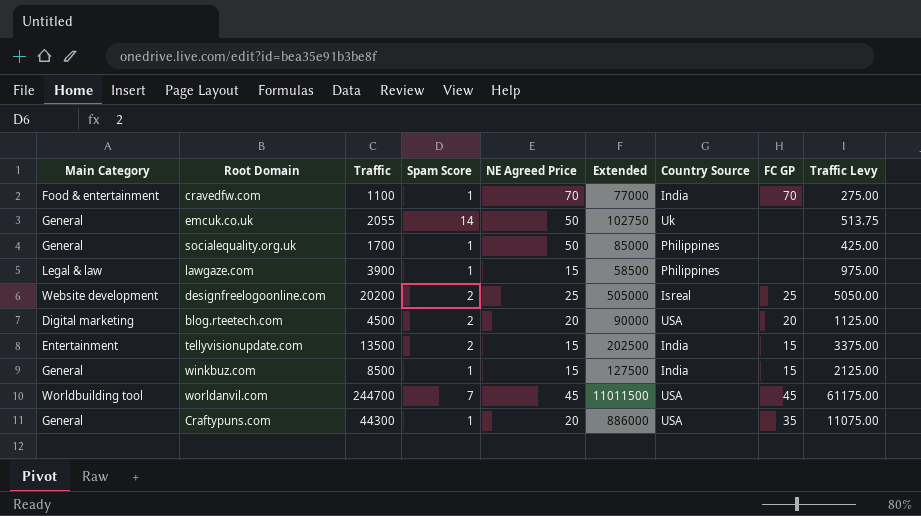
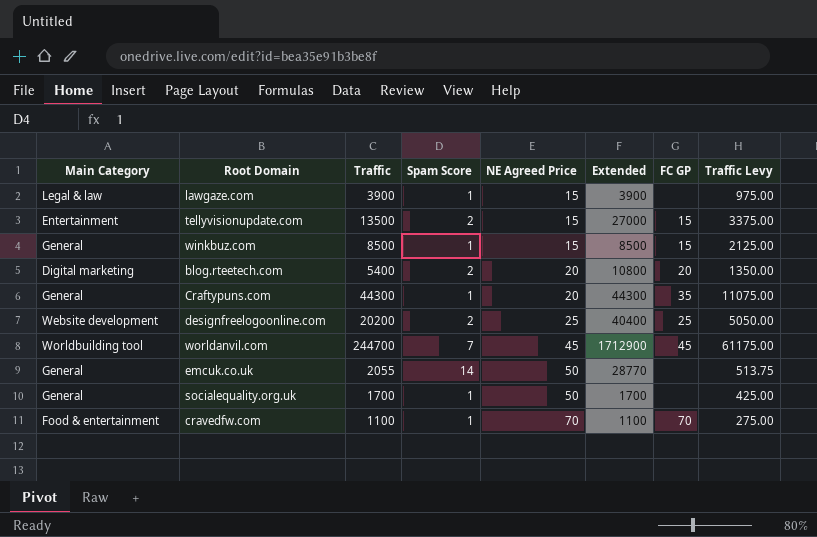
row order: none -> NE Agreed Price ascending
column Country Source | position: 7 -> none
column Extended | formula: [Traffic] * [NE Agreed Price] -> [Traffic] * [Spam Score]
blog.rteetech.com | Traffic: 4500 -> 5400
blog.rteetech.com | Traffic Levy: 1125.00 -> 1350.00

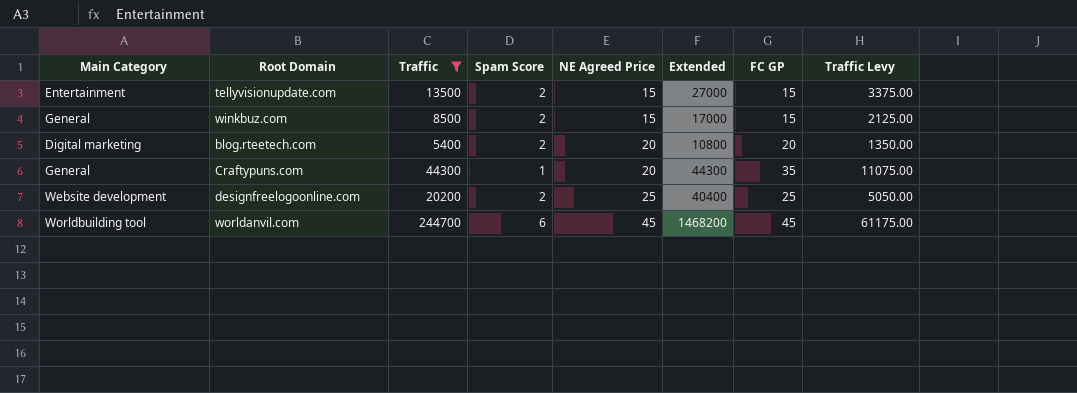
filter: none -> Traffic >= 5400
winkbuz.com | Spam Score: 1 -> 2
winkbuz.com | Extended: 8500 -> 17000
worldanvil.com | Spam Score: 7 -> 6
worldanvil.com | Extended: 1712900 -> 1468200

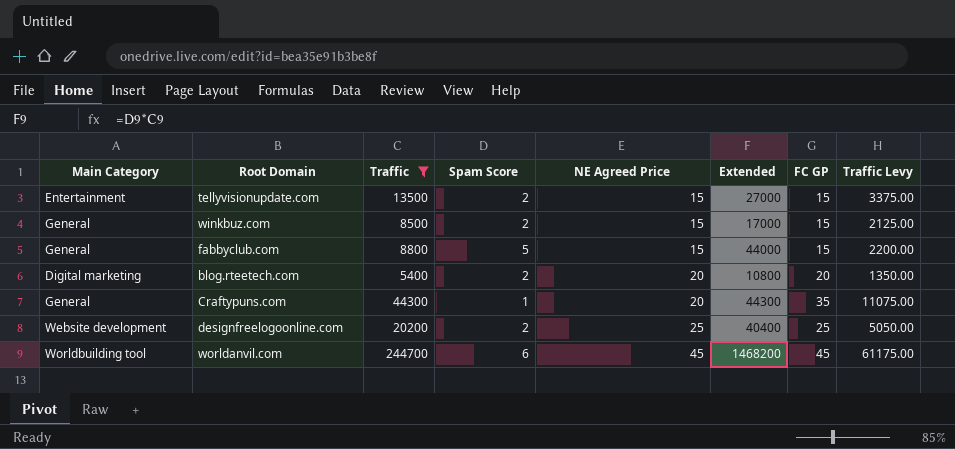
row fabbyclub.com: none -> General | 8800 | 5 | 15 | 44000 | 15 | 2200.00

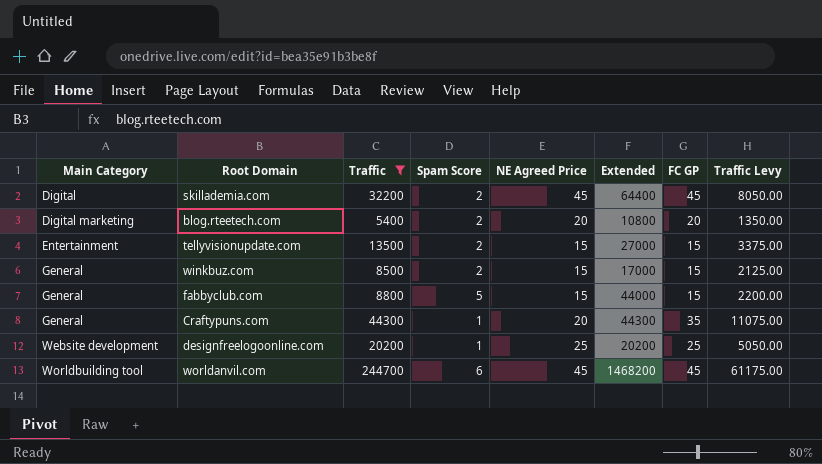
row order: NE Agreed Price ascending -> Main Category ascending
row skillademia.com: none -> Digital | 32200 | 2 | 45 | 64400 | 45 | 8050.00
designfreelogoonline.com | Spam Score: 2 -> 1
designfreelogoonline.com | Extended: 40400 -> 20200

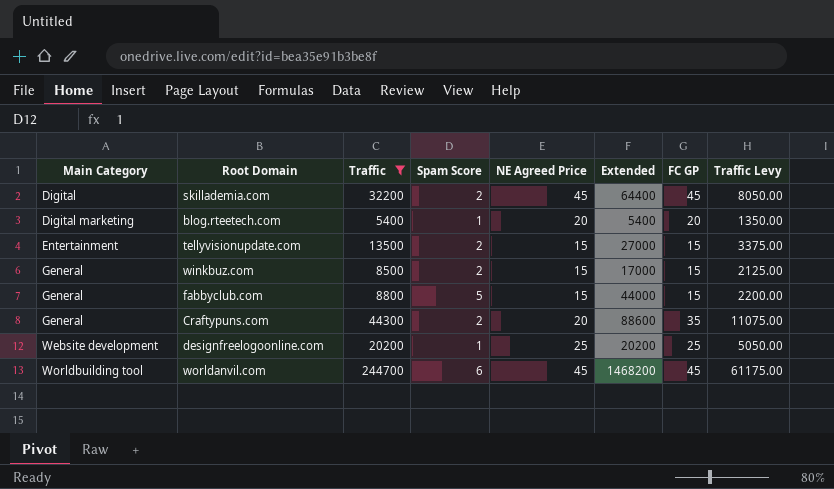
blog.rteetech.com | Spam Score: 2 -> 1
blog.rteetech.com | Extended: 10800 -> 5400
Craftypuns.com | Spam Score: 1 -> 2
Craftypuns.com | Extended: 44300 -> 88600

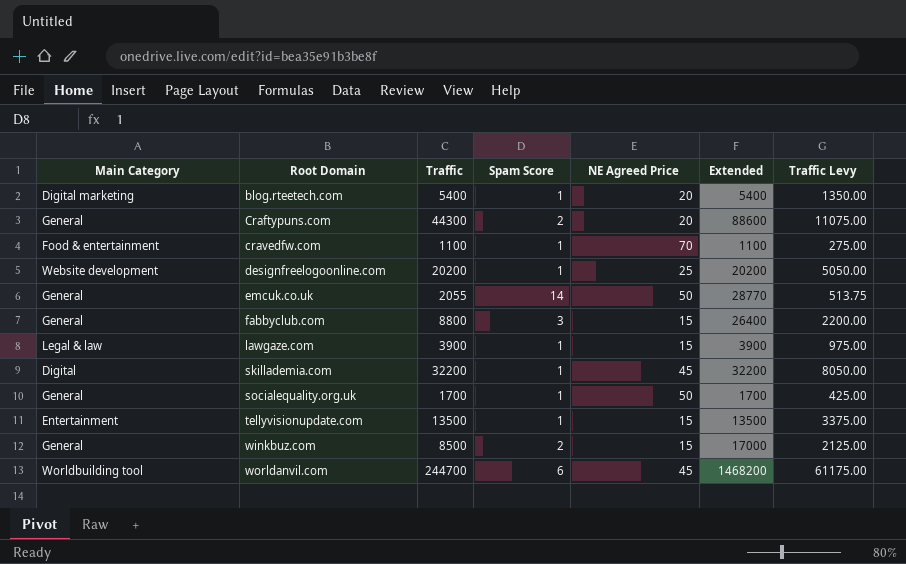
filter: Traffic >= 5400 -> none
row order: Main Category ascending -> Root Domain ascending
column FC GP | position: 7 -> none
fabbyclub.com | Spam Score: 5 -> 3
fabbyclub.com | Extended: 44000 -> 26400
skillademia.com | Spam Score: 2 -> 1
skillademia.com | Extended: 64400 -> 32200
tellyvisionupdate.com | Spam Score: 2 -> 1
tellyvisionupdate.com | Extended: 27000 -> 13500

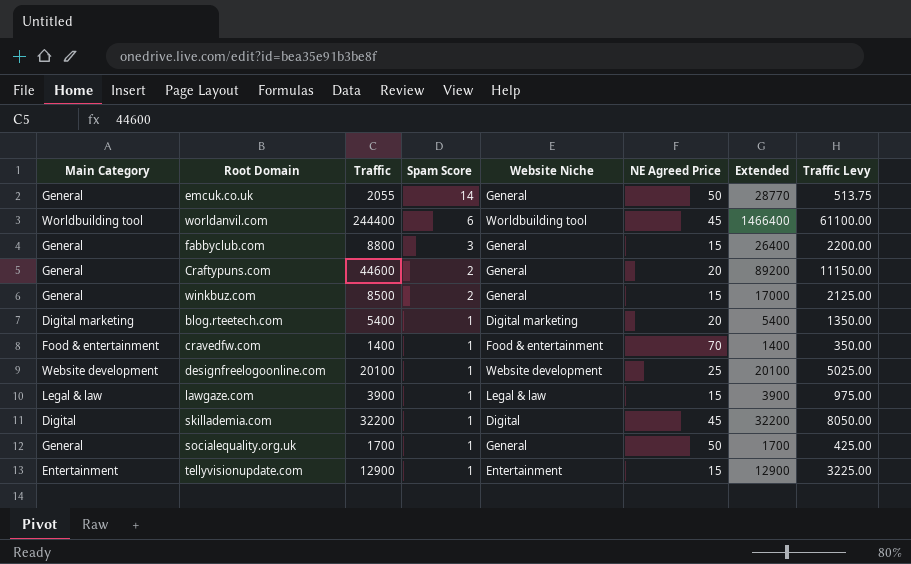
row order: Root Domain ascending -> Spam Score descending
column Website Niche | position: none -> 5
worldanvil.com | Traffic: 244700 -> 244400
worldanvil.com | Extended: 1468200 -> 1466400
worldanvil.com | Traffic Levy: 61175.00 -> 61100.00
Craftypuns.com | Traffic: 44300 -> 44600
Craftypuns.com | Extended: 88600 -> 89200
Craftypuns.com | Traffic Levy: 11075.00 -> 11150.00
cravedfw.com | Traffic: 1100 -> 1400
cravedfw.com | Extended: 1100 -> 1400
cravedfw.com | Traffic Levy: 275.00 -> 350.00
designfreelogoonline.com | Traffic: 20200 -> 20100
designfreelogoonline.com | Extended: 20200 -> 20100
designfreelogoonline.com | Traffic Levy: 5050.00 -> 5025.00
tellyvisionupdate.com | Traffic: 13500 -> 12900
tellyvisionupdate.com | Extended: 13500 -> 12900
tellyvisionupdate.com | Traffic Levy: 3375.00 -> 3225.00

